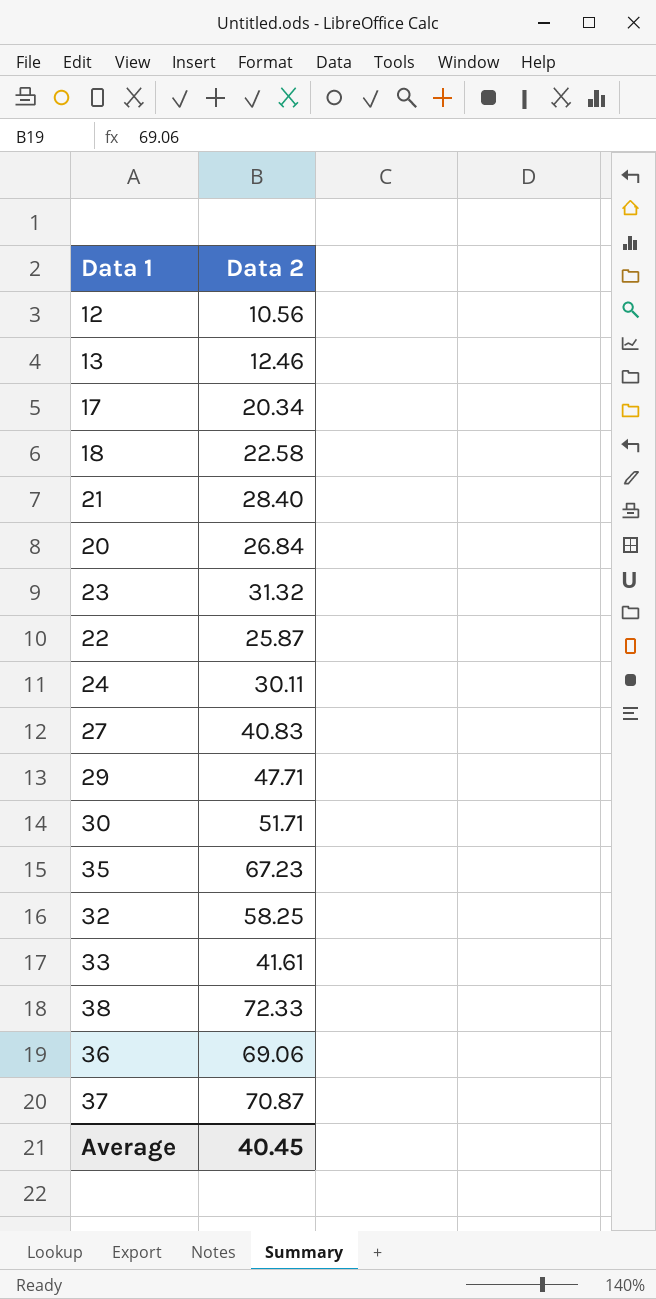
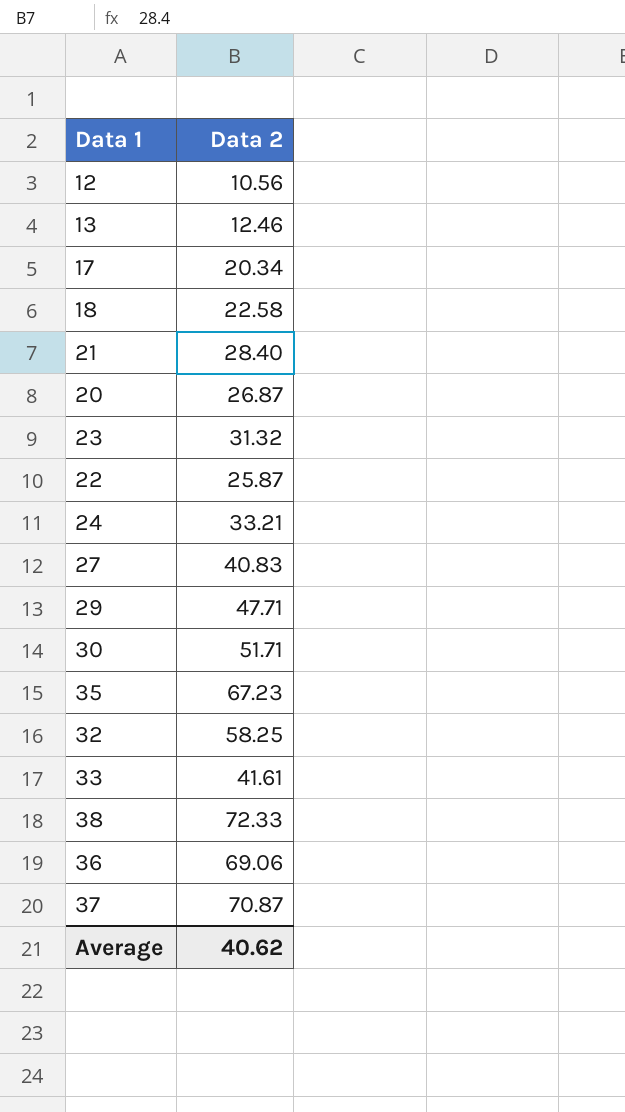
20 | Data 2: 26.84 -> 26.87
24 | Data 2: 30.11 -> 33.21
Average | Data 2: 40.45 -> 40.62

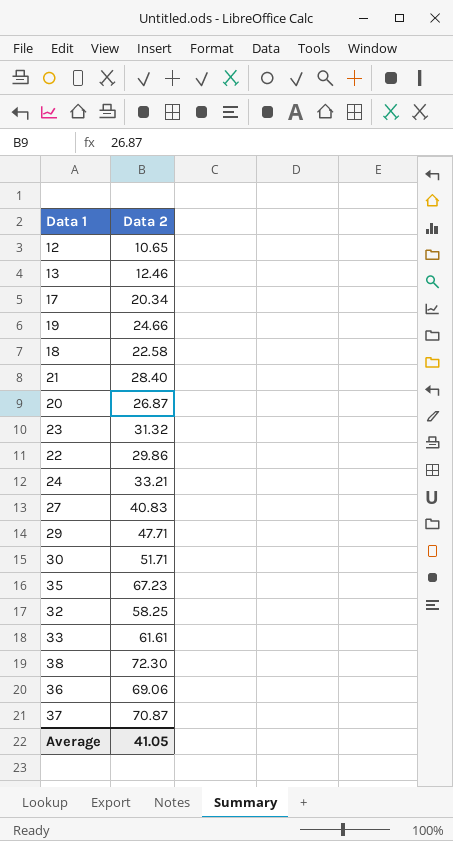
12 | Data 2: 10.56 -> 10.65
row 19: none -> 24.66
22 | Data 2: 25.87 -> 29.86
33 | Data 2: 41.61 -> 61.61
38 | Data 2: 72.33 -> 72.30
Average | Data 2: 40.62 -> 41.05

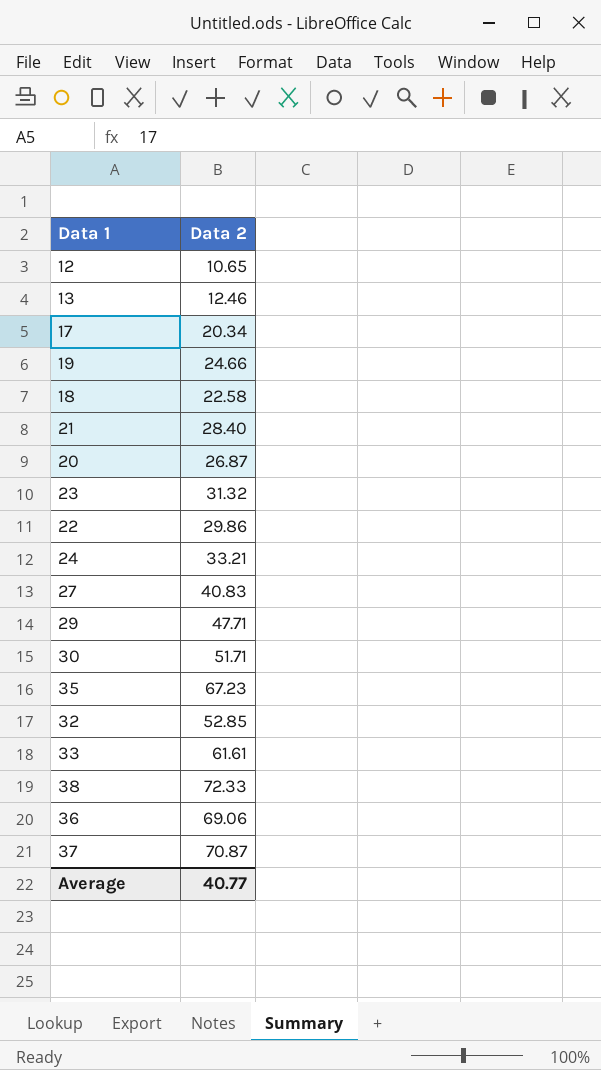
32 | Data 2: 58.25 -> 52.85
38 | Data 2: 72.30 -> 72.33
Average | Data 2: 41.05 -> 40.77

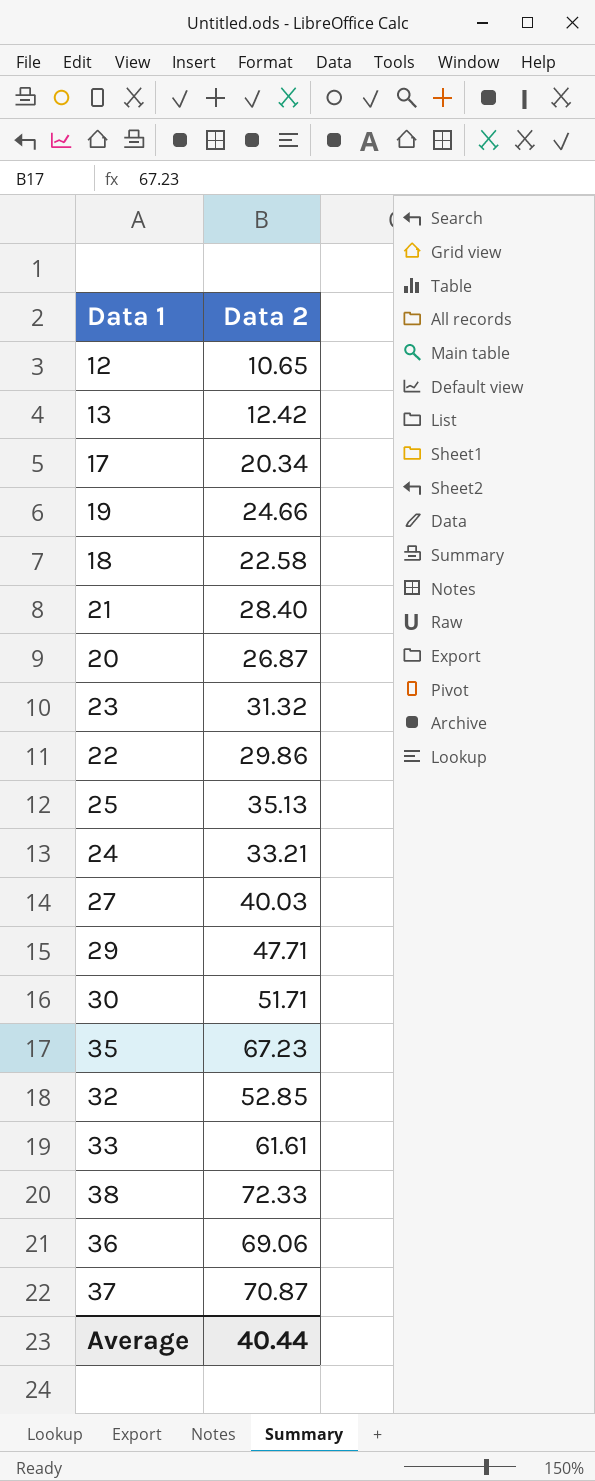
13 | Data 2: 12.46 -> 12.42
row 25: none -> 35.13
27 | Data 2: 40.83 -> 40.03
Average | Data 2: 40.77 -> 40.44

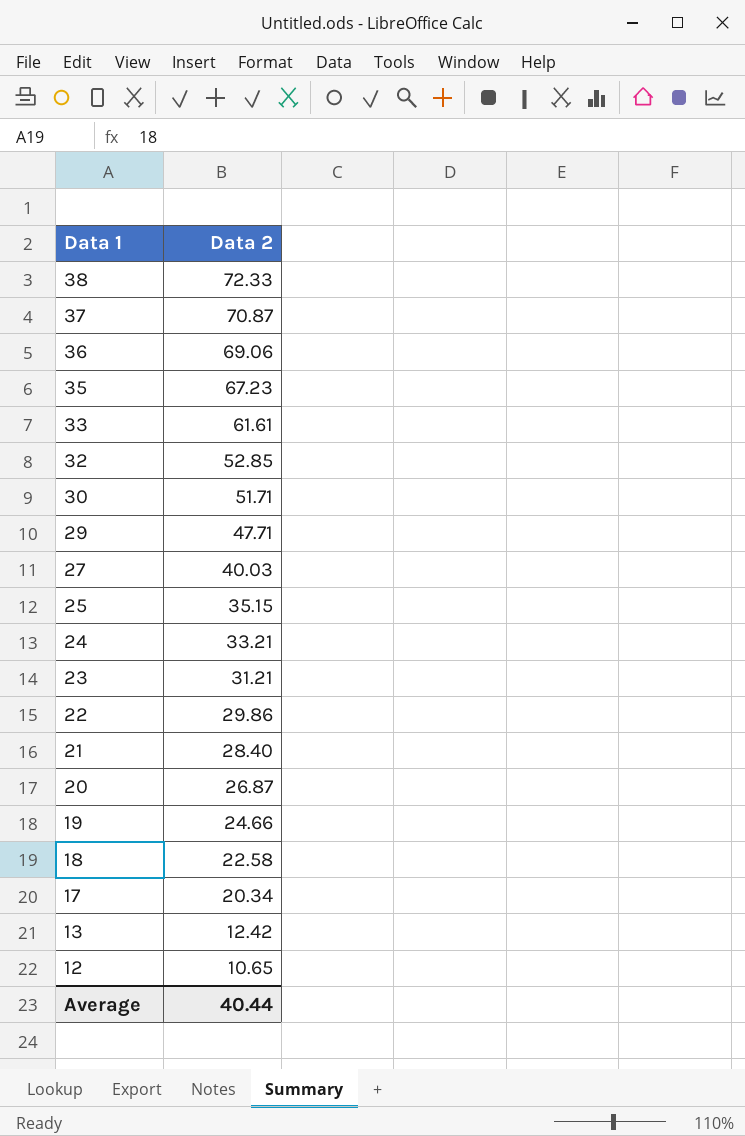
row order: none -> Data 1 descending
25 | Data 2: 35.13 -> 35.15
23 | Data 2: 31.32 -> 31.21

